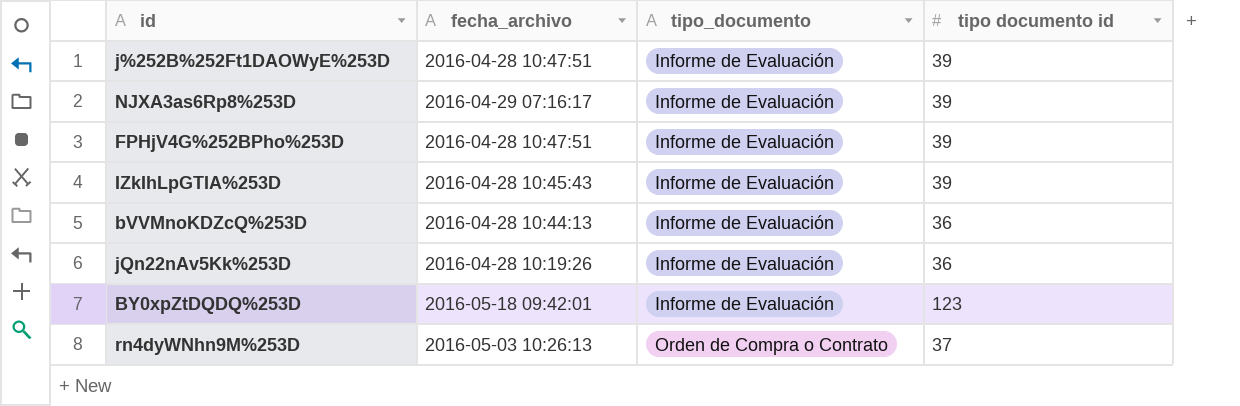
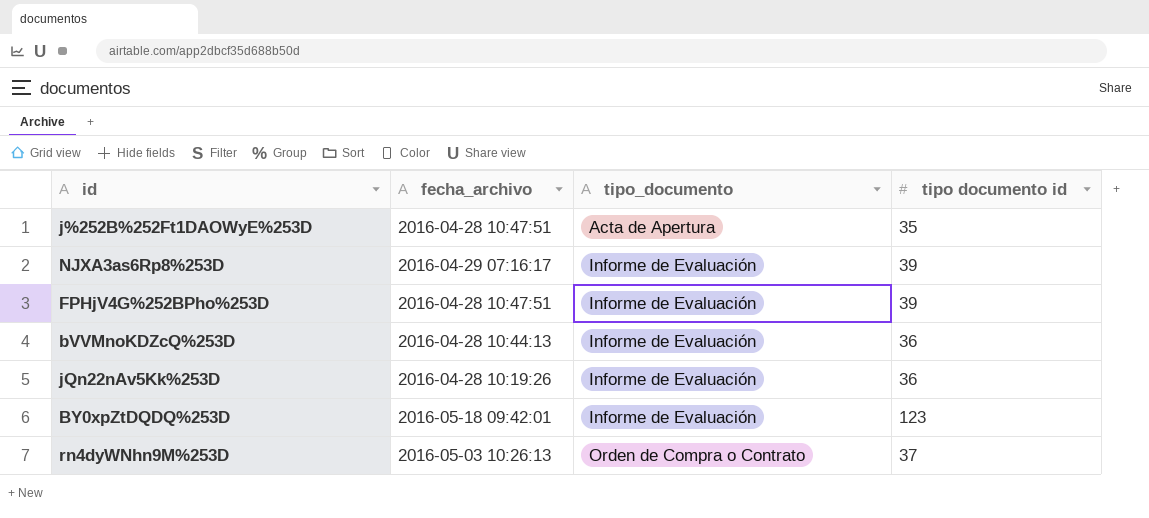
row IZkIhLpGTIA%253D: 2016-04-28 10:45:43 | Informe de Evaluación | 39 -> none
j%252B%252Ft1DAOWyE%253D | tipo_documento: Informe de Evaluación -> Acta de Apertura
j%252B%252Ft1DAOWyE%253D | tipo documento id: 39 -> 35

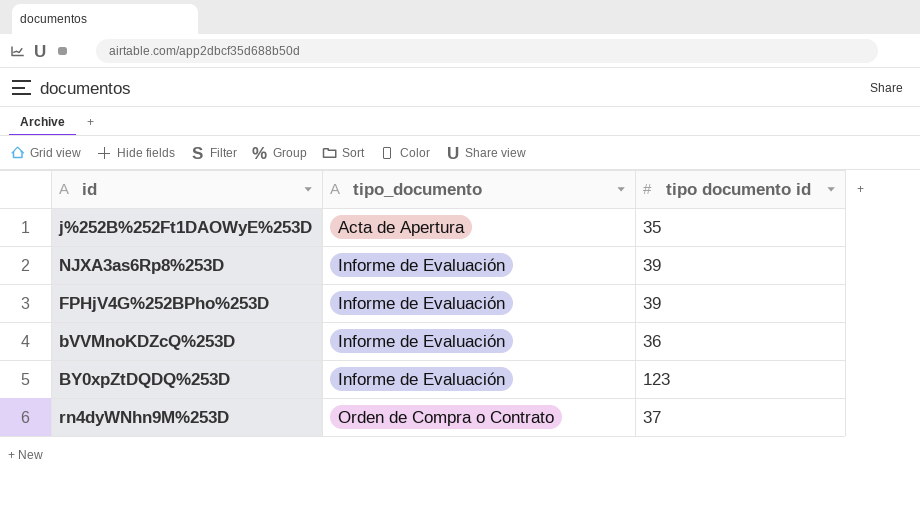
column fecha_archivo | position: 2 -> none
row jQn22nAv5Kk%253D: 2016-04-28 10:19:26 | Informe de Evaluación | 36 -> none

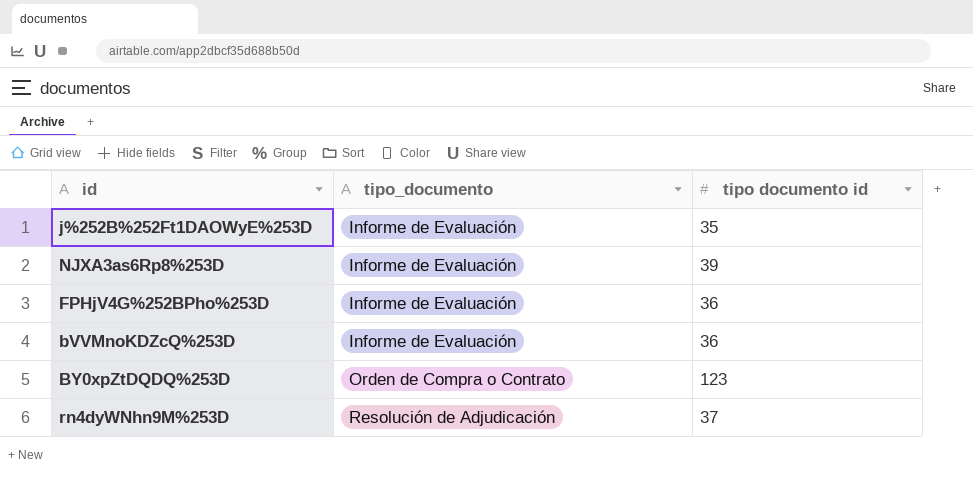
j%252B%252Ft1DAOWyE%253D | tipo_documento: Acta de Apertura -> Informe de Evaluación
FPHjV4G%252BPho%253D | tipo documento id: 39 -> 36
BY0xpZtDQDQ%253D | tipo_documento: Informe de Evaluación -> Orden de Compra o Contrato
rn4dyWNhn9M%253D | tipo_documento: Orden de Compra o Contrato -> Resolución de Adjudicación

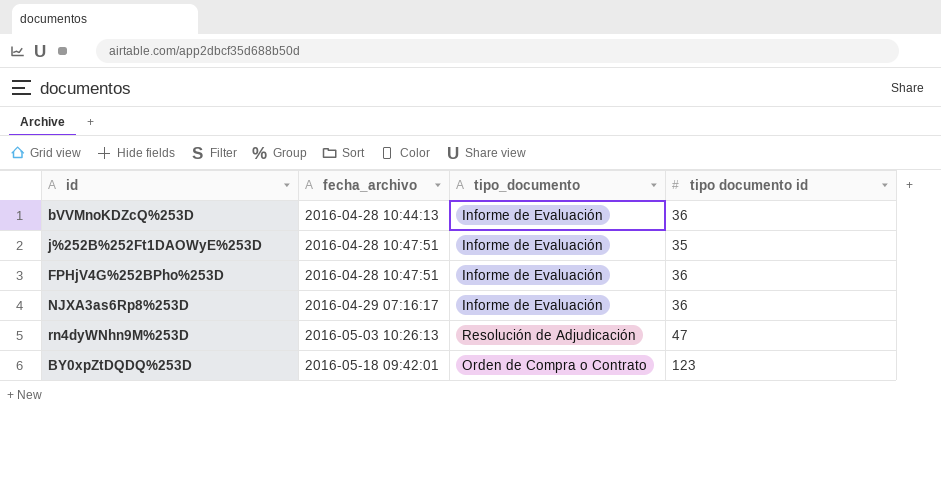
row order: tipo_documento ascending -> fecha_archivo ascending
column fecha_archivo | position: none -> 2
NJXA3as6Rp8%253D | tipo documento id: 39 -> 36
rn4dyWNhn9M%253D | tipo documento id: 37 -> 47

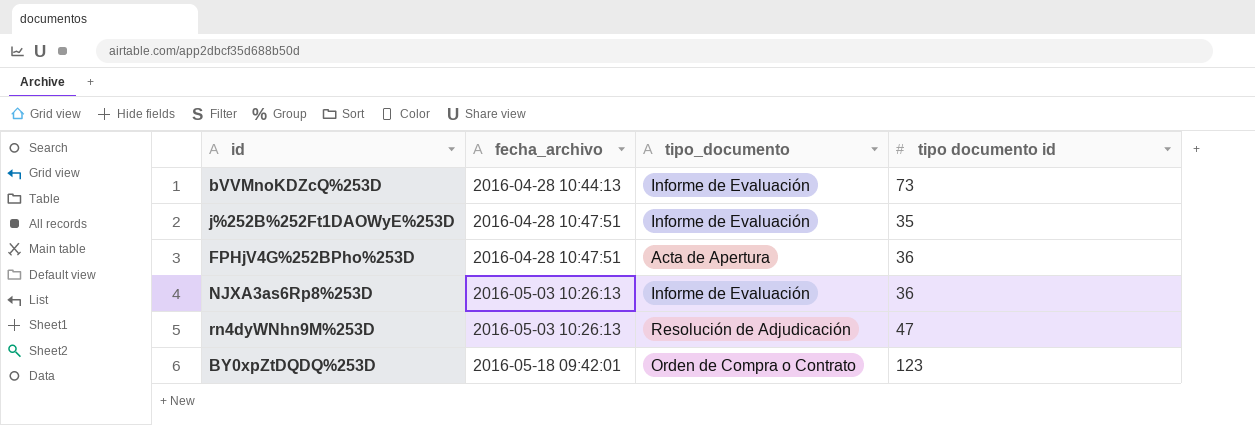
bVVMnoKDZcQ%253D | tipo documento id: 36 -> 73
FPHjV4G%252BPho%253D | tipo_documento: Informe de Evaluación -> Acta de Apertura
NJXA3as6Rp8%253D | fecha_archivo: 2016-04-29 07:16:17 -> 2016-05-03 10:26:13

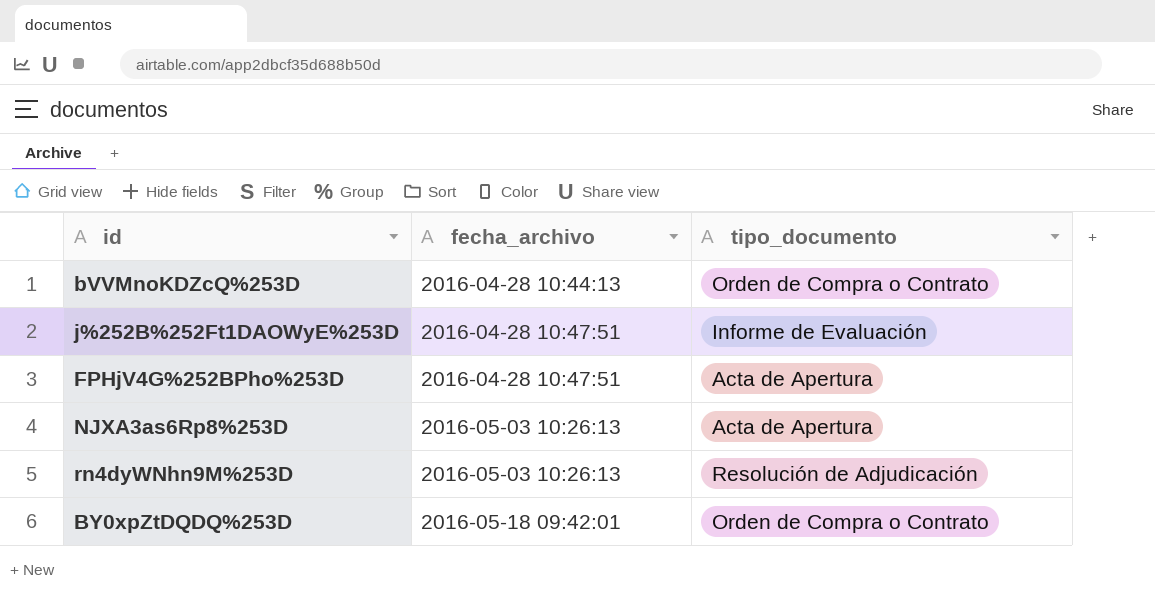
column tipo documento id | position: 4 -> none
bVVMnoKDZcQ%253D | tipo_documento: Informe de Evaluación -> Orden de Compra o Contrato
NJXA3as6Rp8%253D | tipo_documento: Informe de Evaluación -> Acta de Apertura

